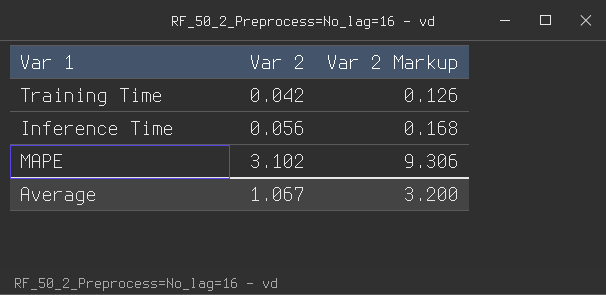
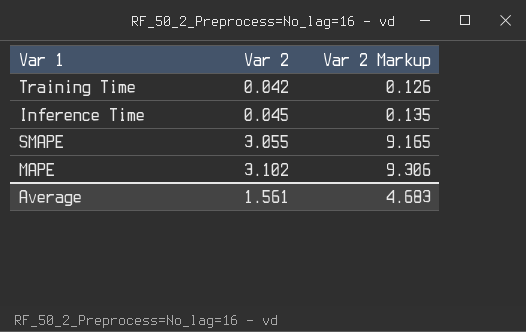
Inference Time | Var 2: 0.056 -> 0.045
Inference Time | Var 2 Markup: 0.168 -> 0.135
row SMAPE: none -> 3.055 | 9.165
Average | Var 2: 1.067 -> 1.561
Average | Var 2 Markup: 3.200 -> 4.683

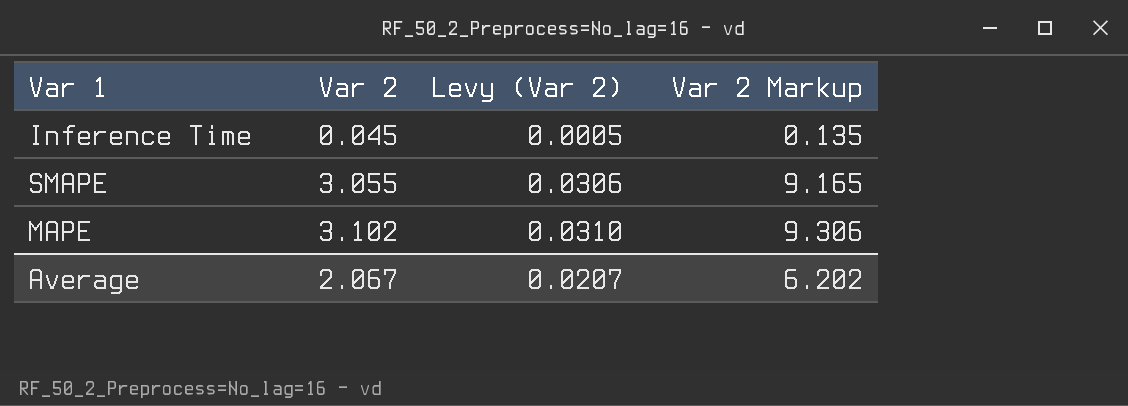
column Levy (Var 2) | formula: none -> [Var 2] * 0.01
row Training Time: 0.042 | 0.126 -> none
Average | Var 2: 1.561 -> 2.067
Average | Var 2 Markup: 4.683 -> 6.202

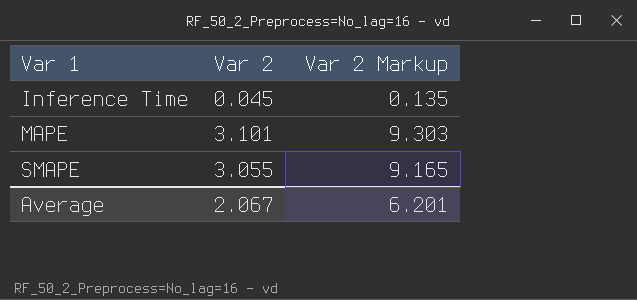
row order: Var 2 ascending -> Var 1 ascending
column Levy (Var 2) | formula: [Var 2] * 0.01 -> none
MAPE | Var 2: 3.102 -> 3.101
MAPE | Var 2 Markup: 9.306 -> 9.303
Average | Var 2 Markup: 6.202 -> 6.201

